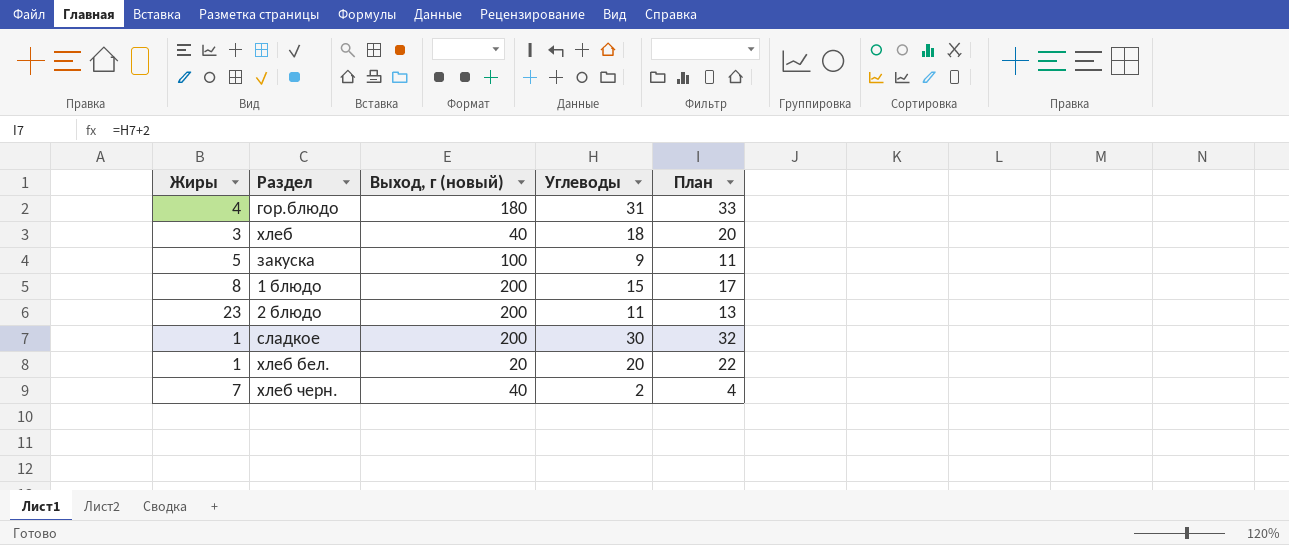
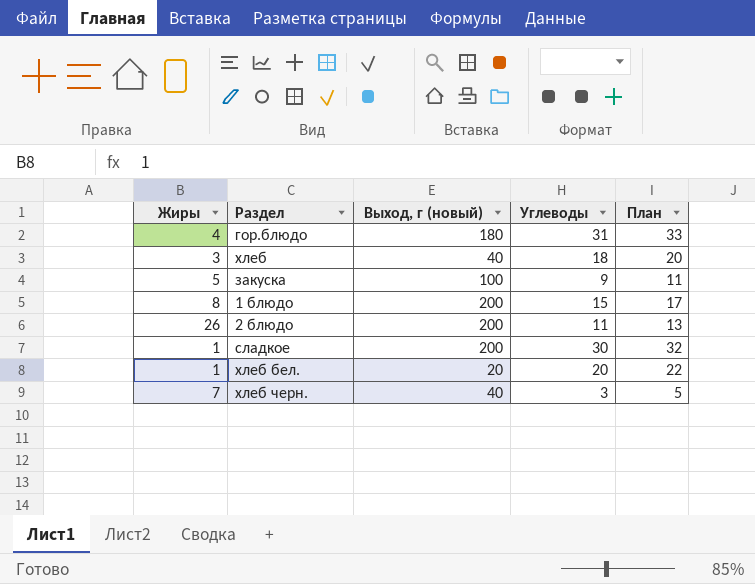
2 блюдо | Жиры: 23 -> 26
хлеб черн. | Углеводы: 2 -> 3
хлеб черн. | План: 4 -> 5

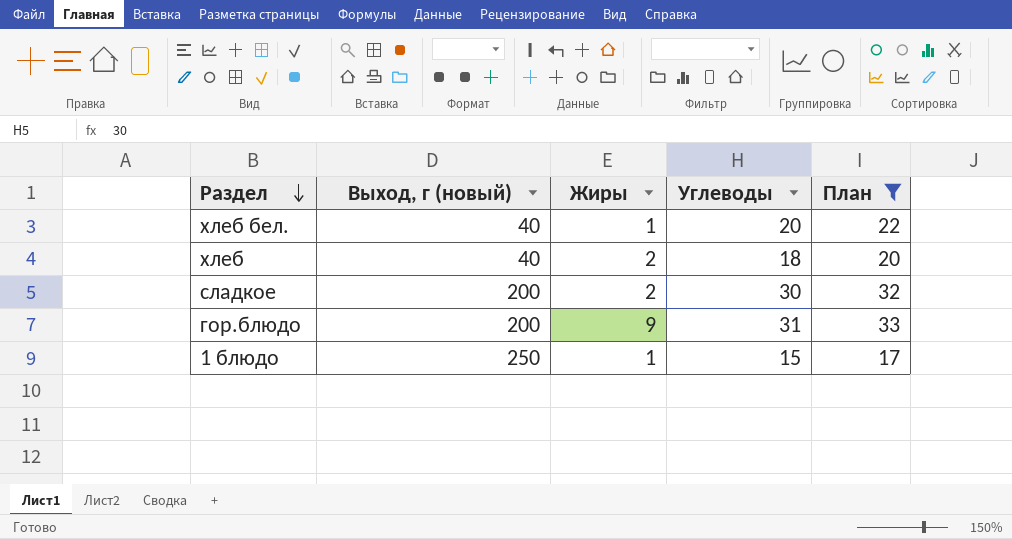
filter: none -> План >= 17
row order: none -> Раздел descending
column Жиры | position: 1 -> 3
хлеб бел. | Выход, г (новый): 20 -> 40
хлеб | Жиры: 3 -> 2
сладкое | Жиры: 1 -> 2
гор.блюдо | Выход, г (новый): 180 -> 200
гор.блюдо | Жиры: 4 -> 9
1 блюдо | Выход, г (новый): 200 -> 250
1 блюдо | Жиры: 8 -> 1

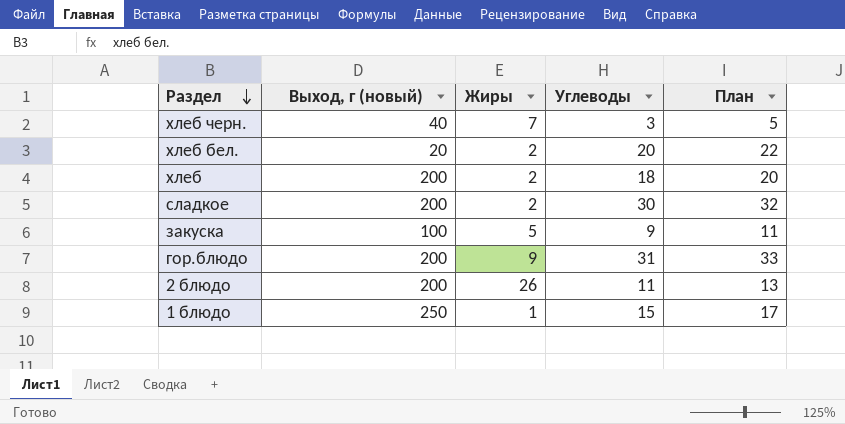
filter: План >= 17 -> none
хлеб бел. | Выход, г (новый): 40 -> 20
хлеб бел. | Жиры: 1 -> 2
хлеб | Выход, г (новый): 40 -> 200

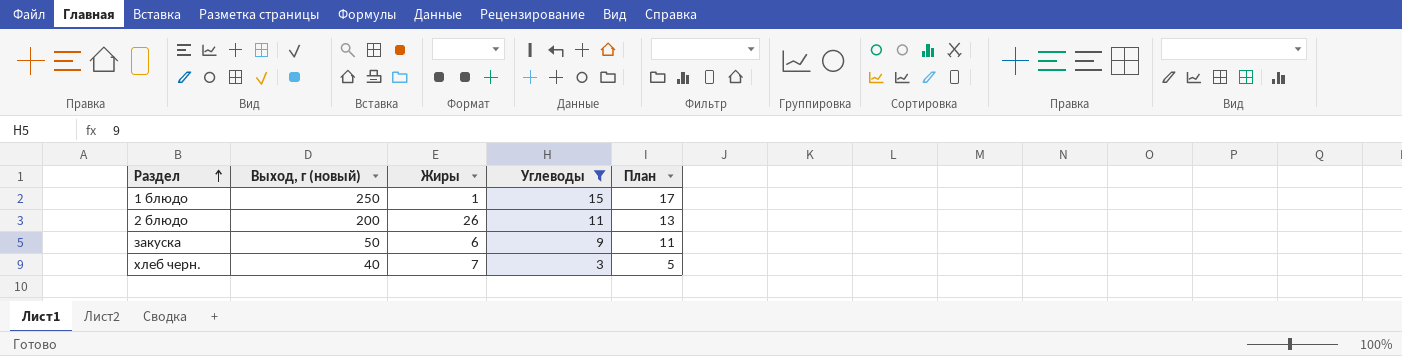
filter: none -> Углеводы <= 15
row order: Раздел descending -> Раздел ascending
закуска | Выход, г (новый): 100 -> 50
закуска | Жиры: 5 -> 6

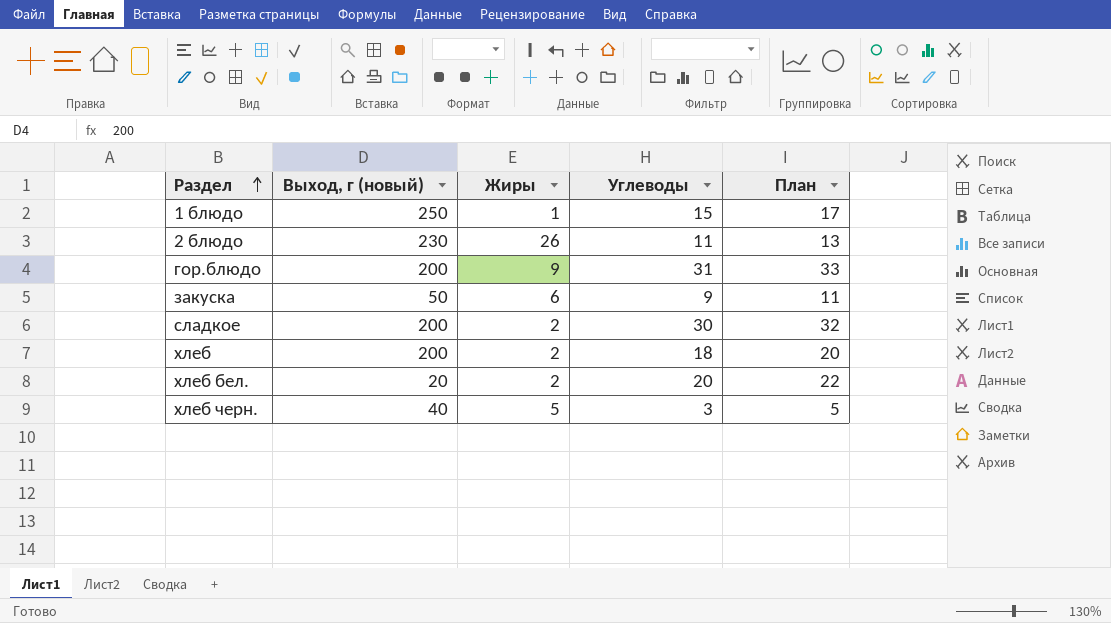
filter: Углеводы <= 15 -> none
2 блюдо | Выход, г (новый): 200 -> 230
хлеб черн. | Жиры: 7 -> 5

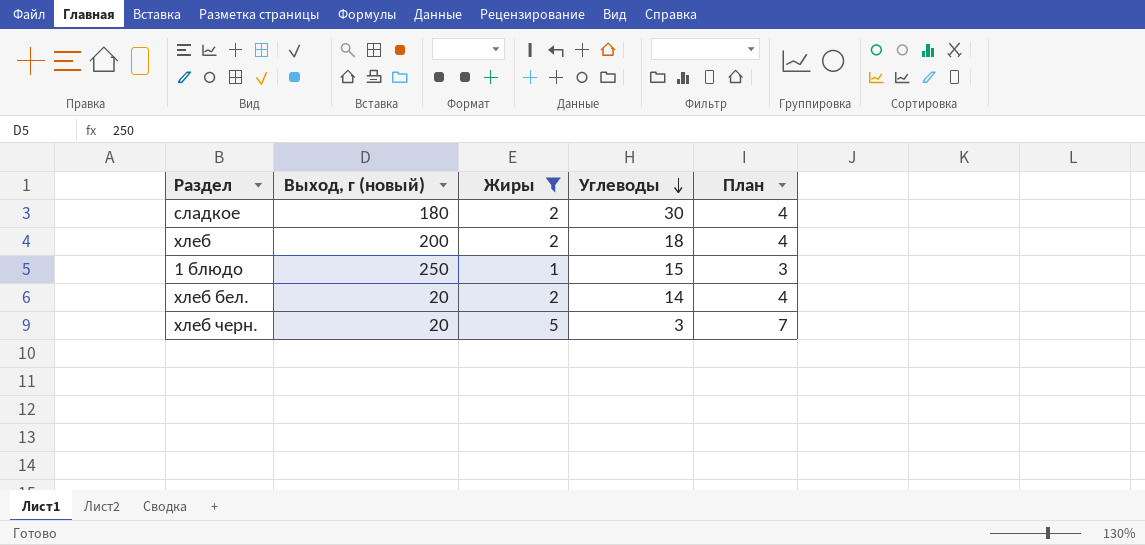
filter: none -> Жиры <= 5
row order: Раздел ascending -> Углеводы descending
column План | formula: [Углеводы] + 2 -> [Жиры] + 2
сладкое | Выход, г (новый): 200 -> 180
хлеб бел. | Углеводы: 20 -> 14
хлеб черн. | Выход, г (новый): 40 -> 20

